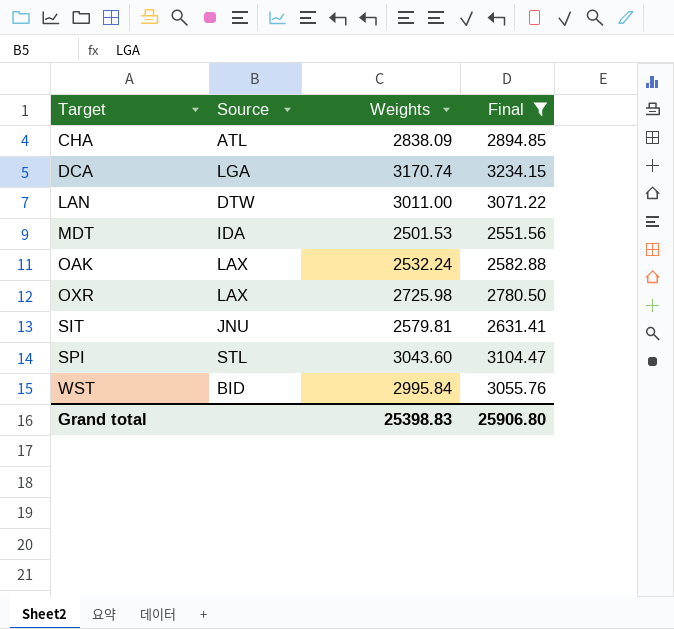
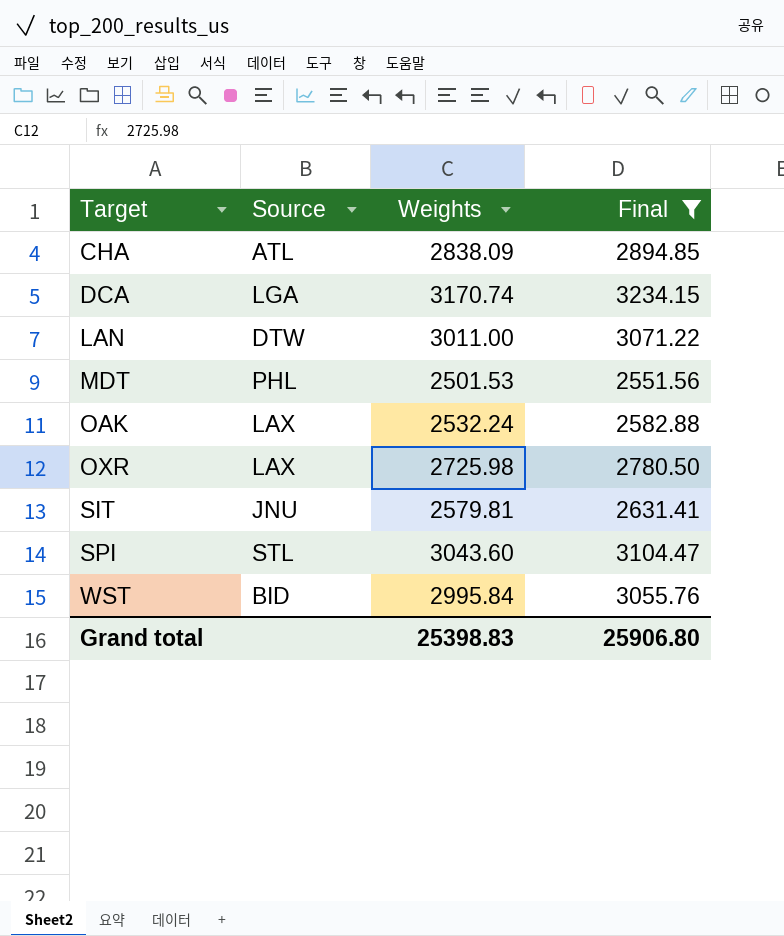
MDT | Source: IDA -> PHL

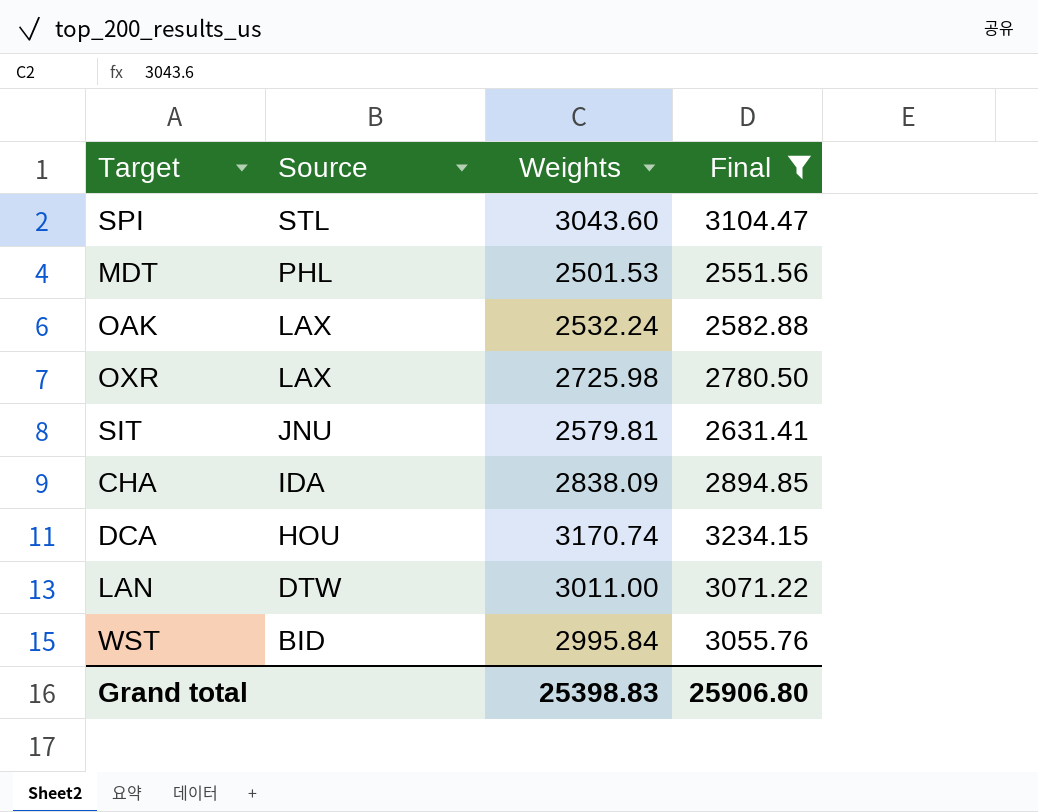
row order: Target ascending -> Source descending
CHA | Source: ATL -> IDA
DCA | Source: LGA -> HOU

